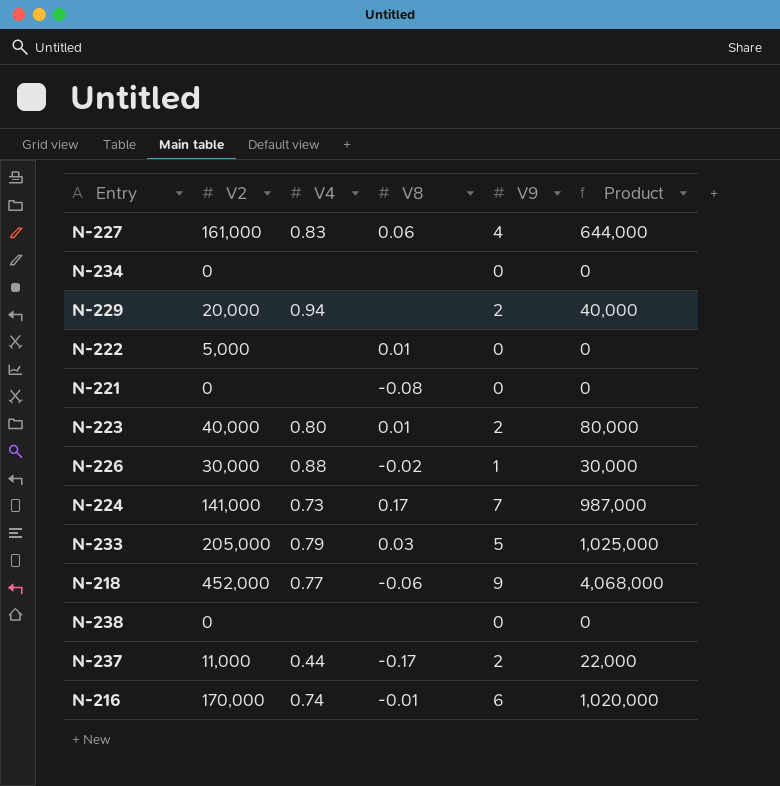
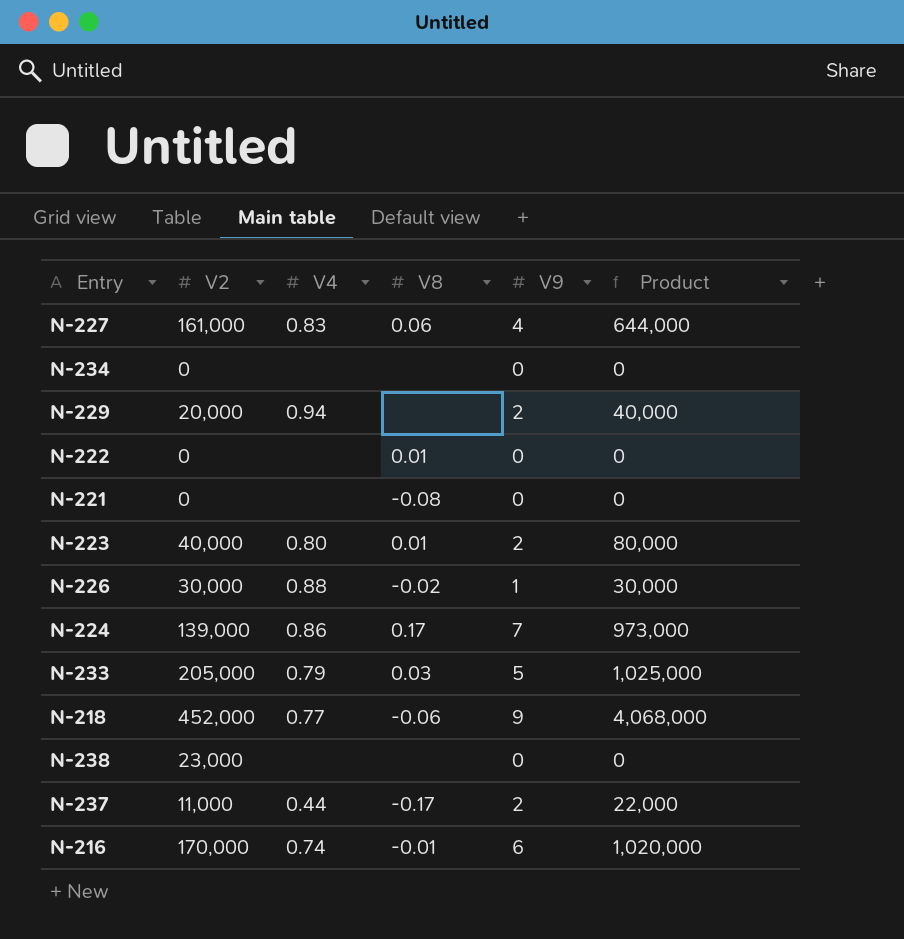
N-222 | V2: 5,000 -> 0
N-224 | V2: 141,000 -> 139,000
N-224 | V4: 0.73 -> 0.86
N-224 | Product: 987,000 -> 973,000
N-238 | V2: 0 -> 23,000

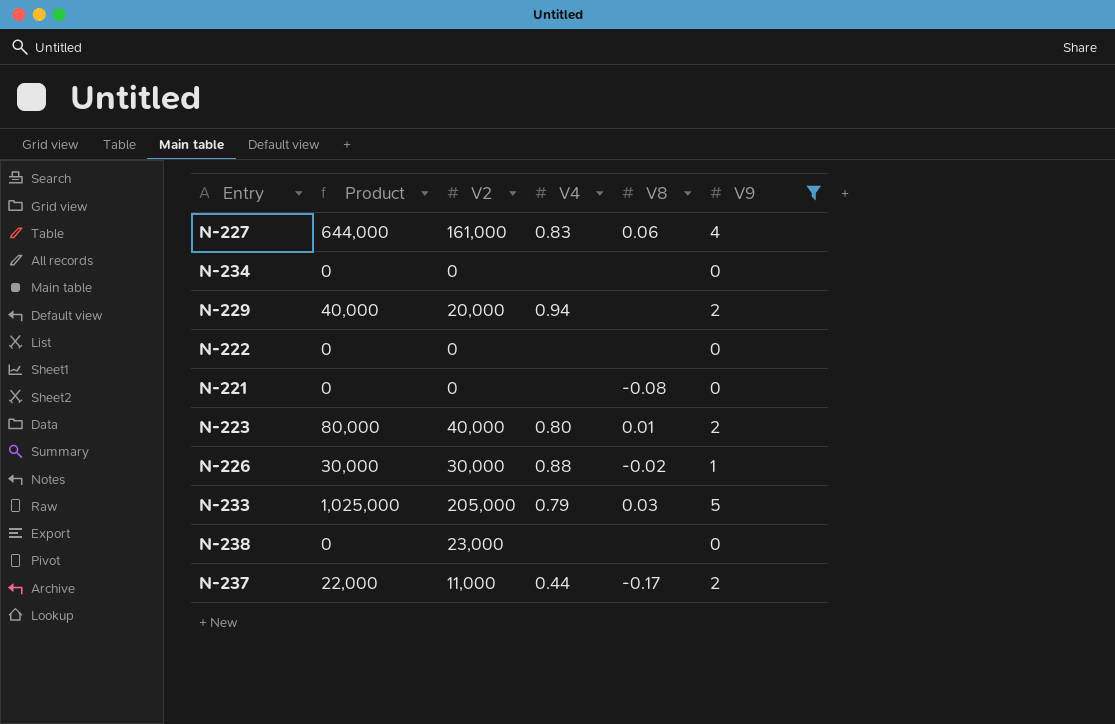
filter: none -> V9 <= 5
column Product | position: 6 -> 2
N-222 | V8: 0.01 -> none

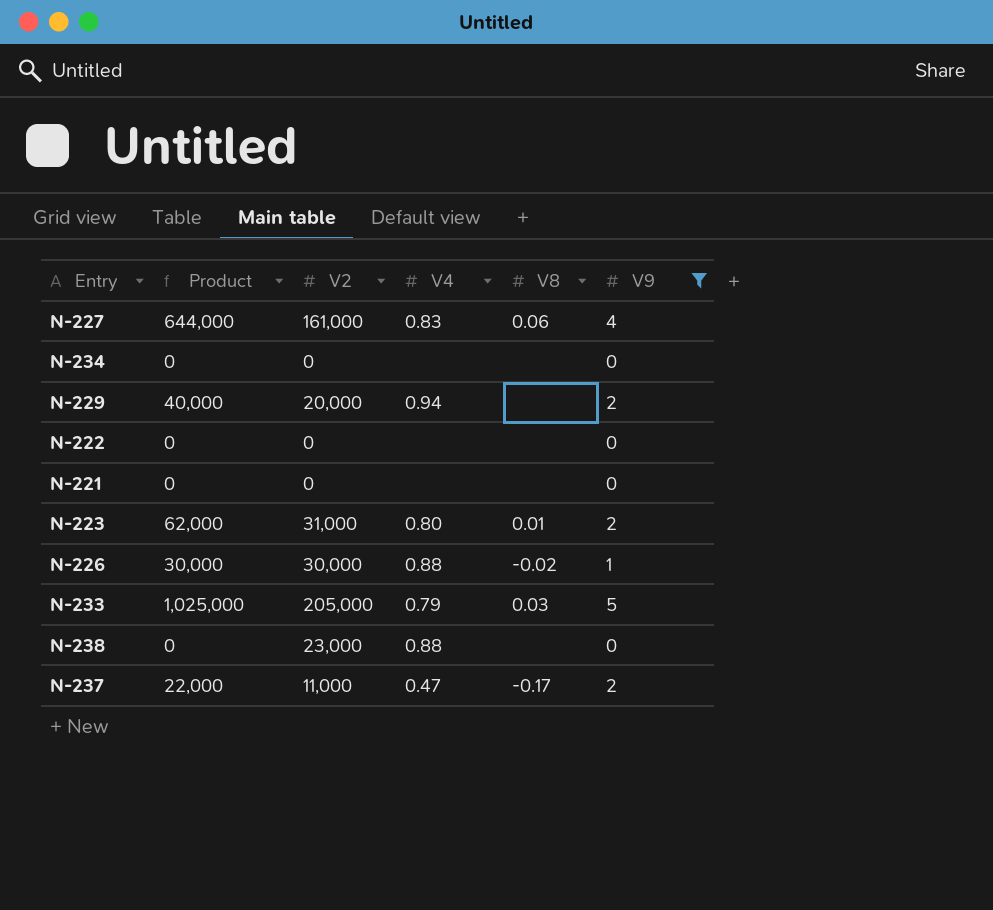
N-221 | V8: -0.08 -> none
N-223 | Product: 80,000 -> 62,000
N-223 | V2: 40,000 -> 31,000
N-238 | V4: none -> 0.88
N-237 | V4: 0.44 -> 0.47

